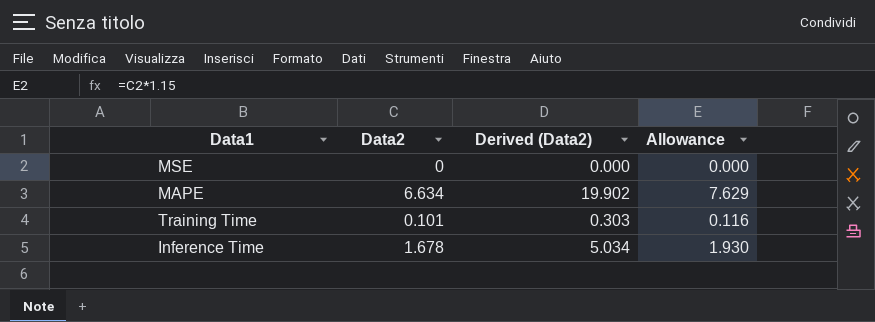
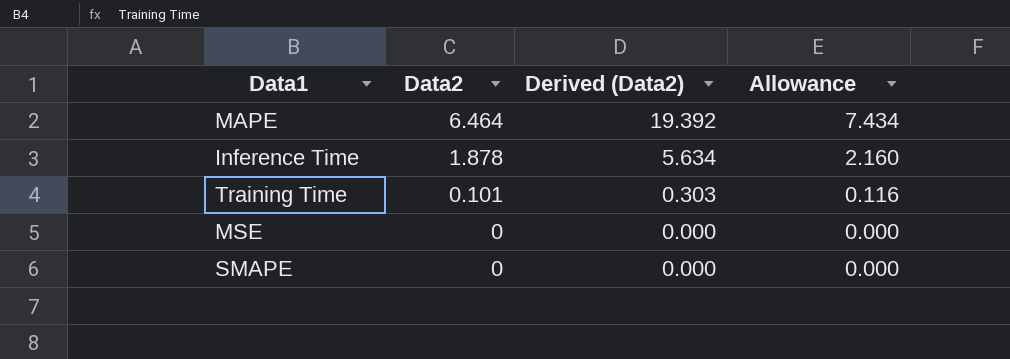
row order: none -> Data2 descending
MAPE | Data2: 6.634 -> 6.464
MAPE | Derived (Data2): 19.902 -> 19.392
MAPE | Allowance: 7.629 -> 7.434
Inference Time | Data2: 1.678 -> 1.878
Inference Time | Derived (Data2): 5.034 -> 5.634
Inference Time | Allowance: 1.930 -> 2.160
row SMAPE: none -> 0 | 0.000 | 0.000

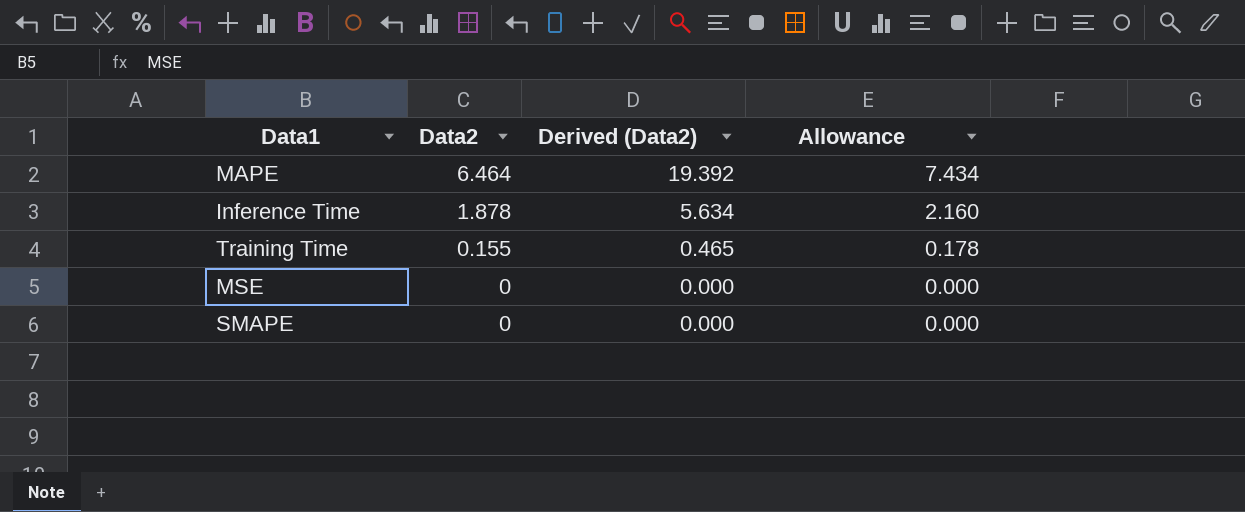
Training Time | Data2: 0.101 -> 0.155
Training Time | Derived (Data2): 0.303 -> 0.465
Training Time | Allowance: 0.116 -> 0.178

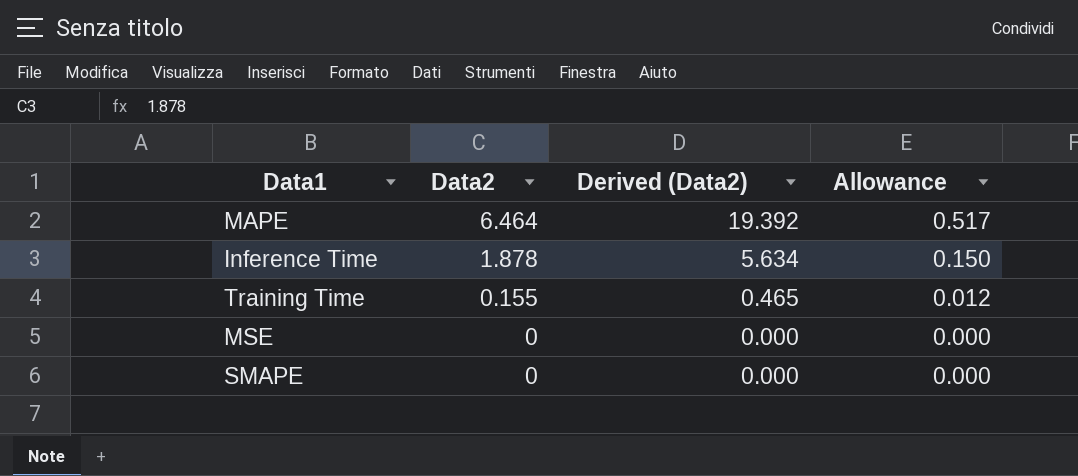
column Allowance | formula: [Data2] * 1.15 -> [Data2] * 0.08

